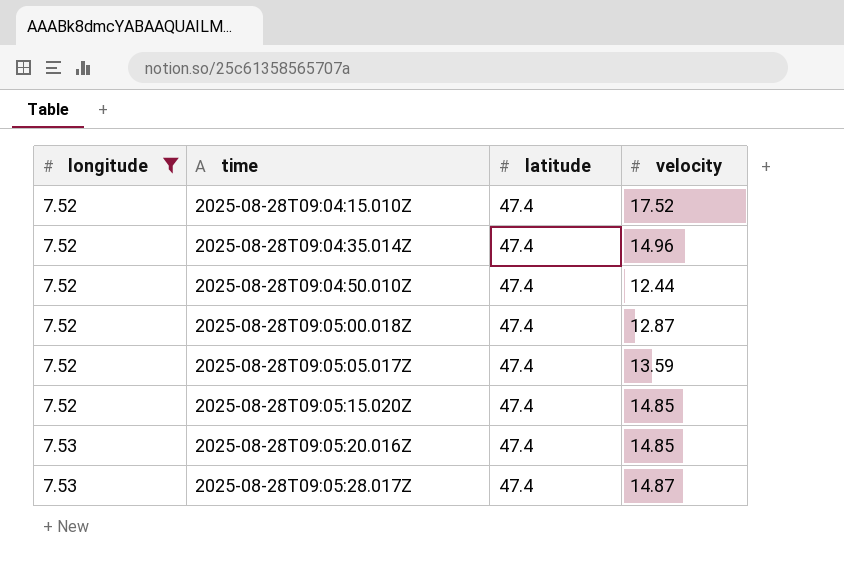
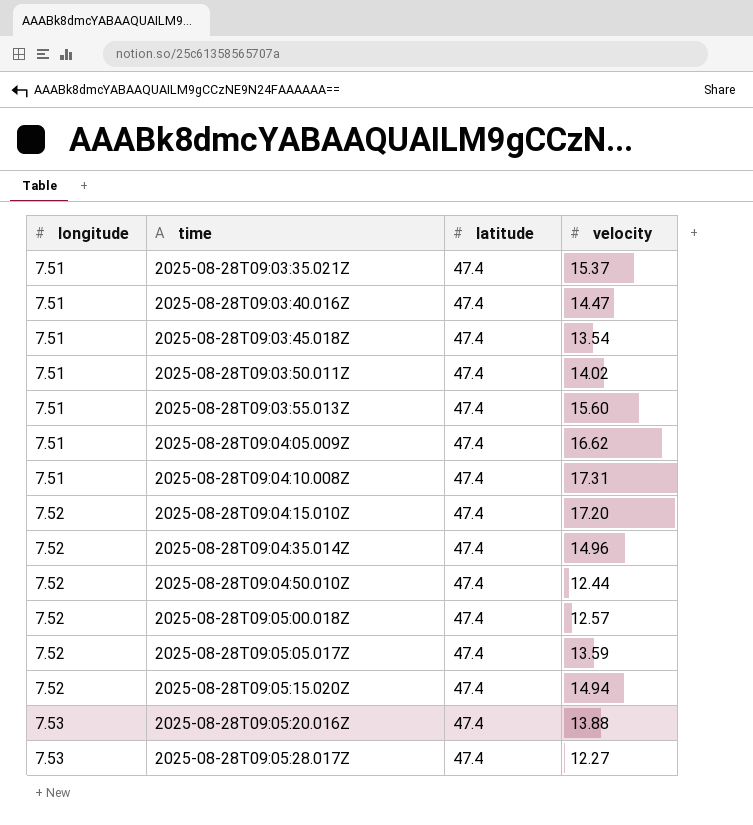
filter: longitude != 7.51 -> none
2025-08-28T09:04:15.010Z | velocity: 17.52 -> 17.20
2025-08-28T09:05:00.018Z | velocity: 12.87 -> 12.57
2025-08-28T09:05:15.020Z | velocity: 14.85 -> 14.94
2025-08-28T09:05:20.016Z | velocity: 14.85 -> 13.88
2025-08-28T09:05:28.017Z | velocity: 14.87 -> 12.27

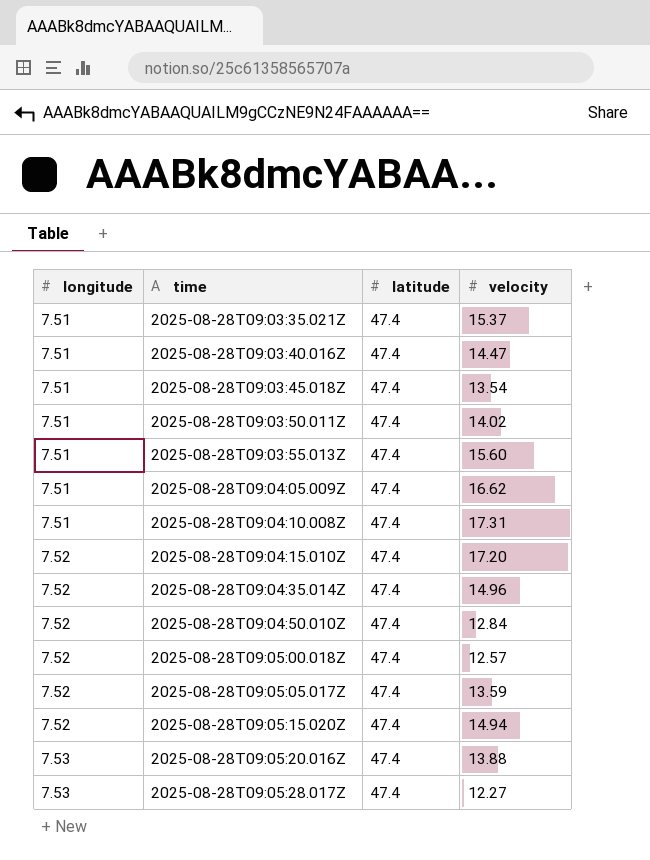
2025-08-28T09:04:50.010Z | velocity: 12.44 -> 12.84

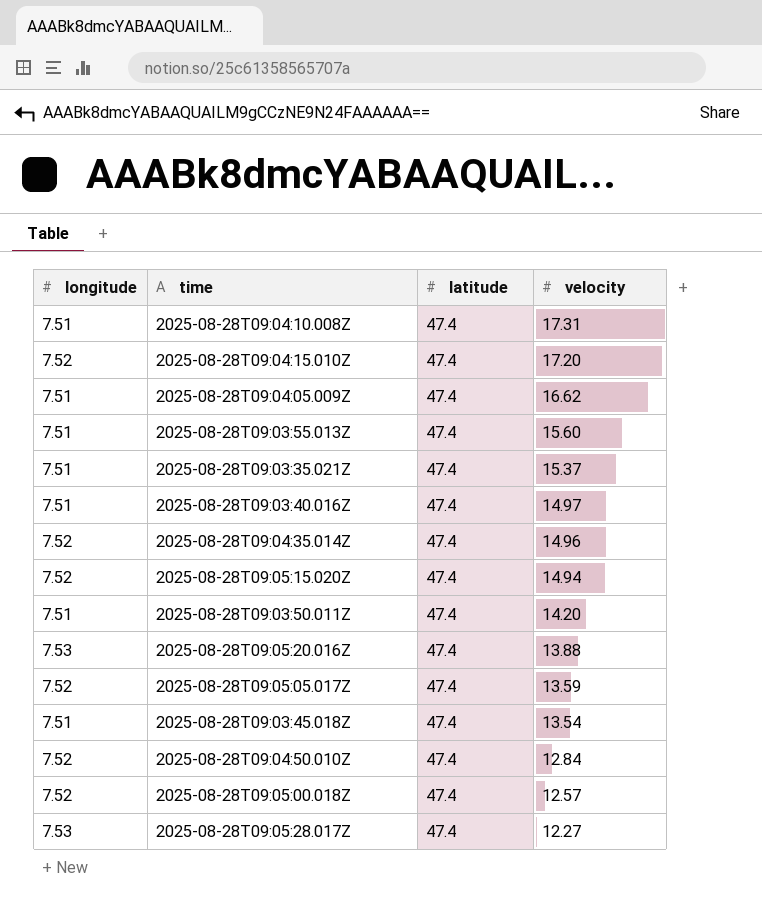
row order: longitude ascending -> velocity descending
2025-08-28T09:03:40.016Z | velocity: 14.47 -> 14.97
2025-08-28T09:03:50.011Z | velocity: 14.02 -> 14.20

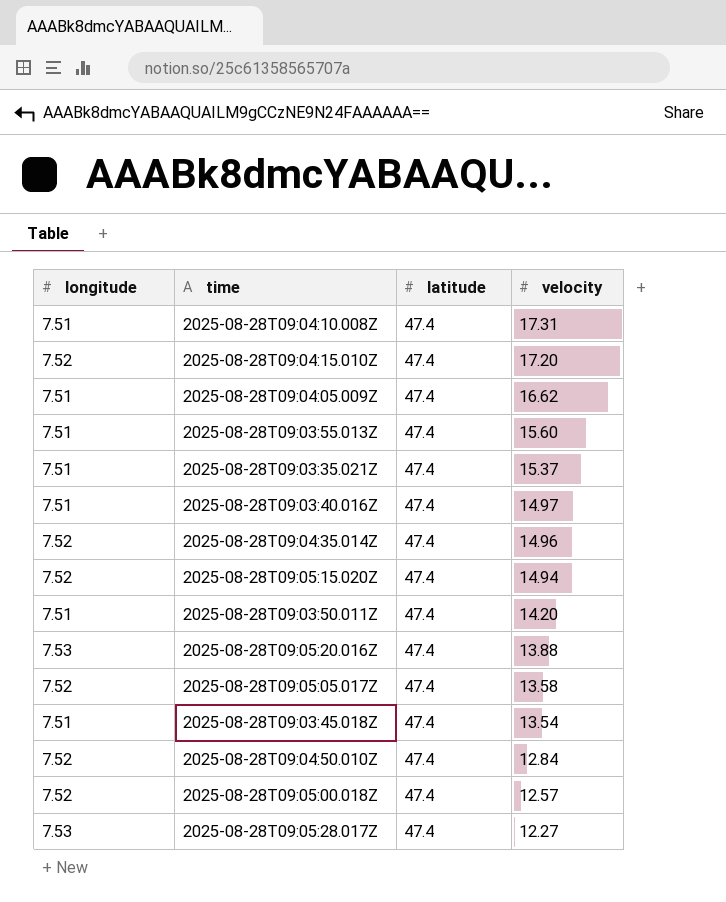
2025-08-28T09:05:05.017Z | velocity: 13.59 -> 13.58

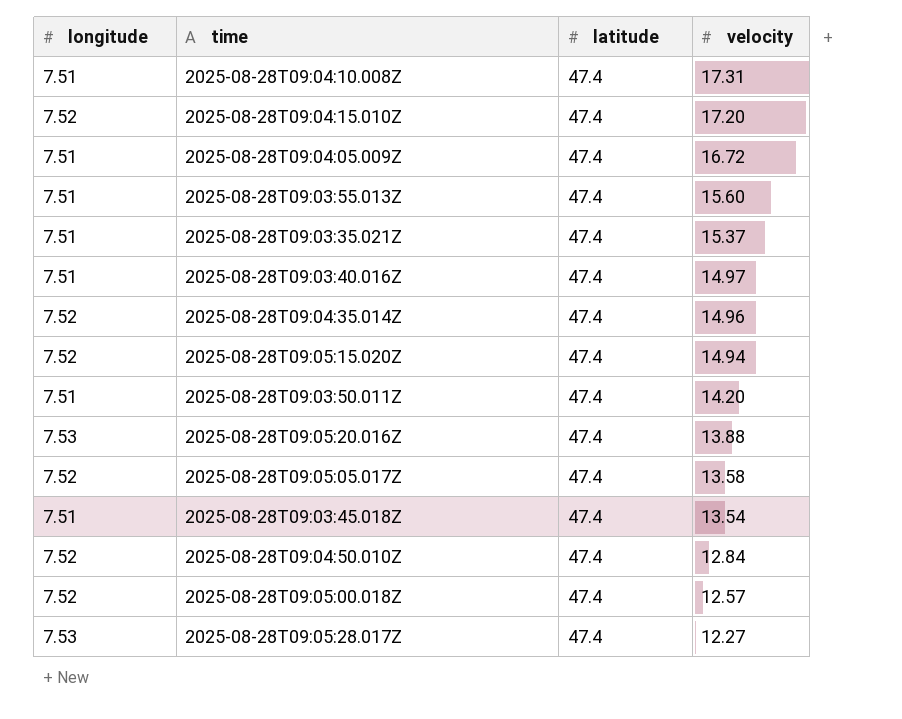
2025-08-28T09:04:05.009Z | velocity: 16.62 -> 16.72

